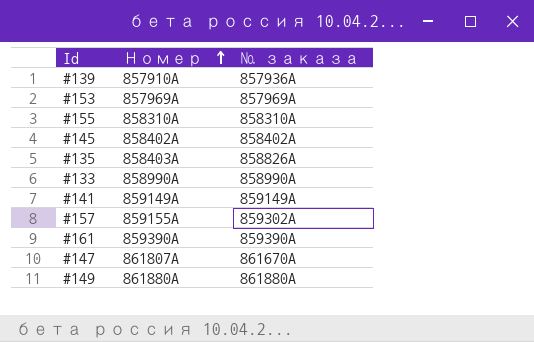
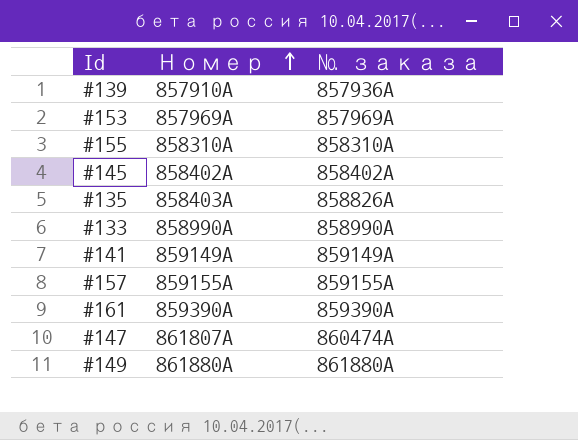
#157 | № заказа: 859302A -> 859155A
#147 | № заказа: 861670A -> 860474A

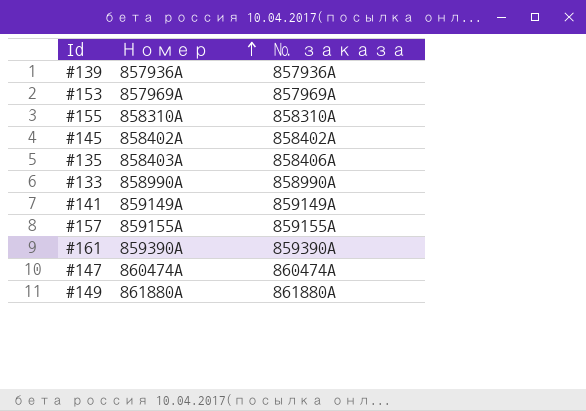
#139 | Номер: 857910A -> 857936A
#135 | № заказа: 858826A -> 858406A
#147 | Номер: 861807A -> 860474A

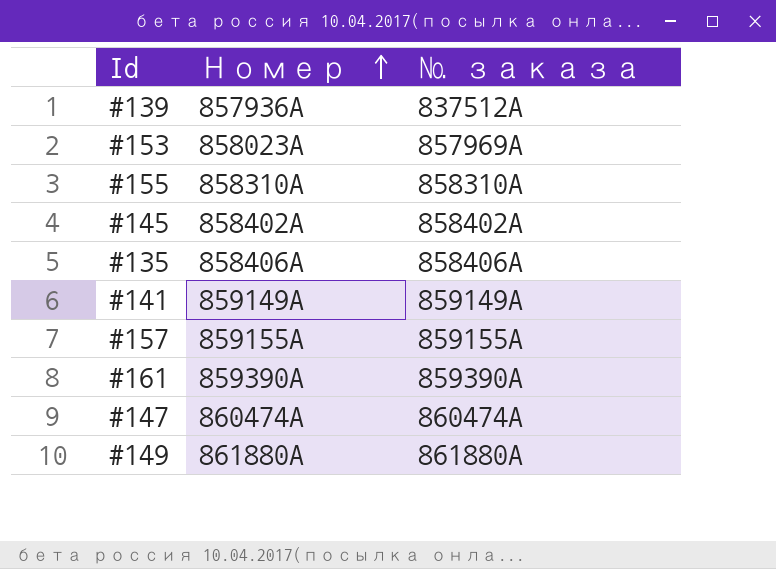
row #133: 858990A | 858990A -> none
#139 | № заказа: 857936A -> 837512A
#153 | Номер: 857969A -> 858023A
#135 | Номер: 858403A -> 858406A

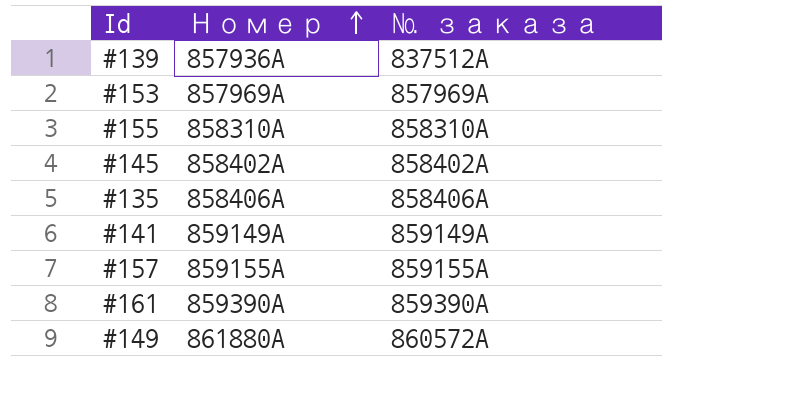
row #147: 860474A | 860474A -> none
#153 | Номер: 858023A -> 857969A
#149 | № заказа: 861880A -> 860572A

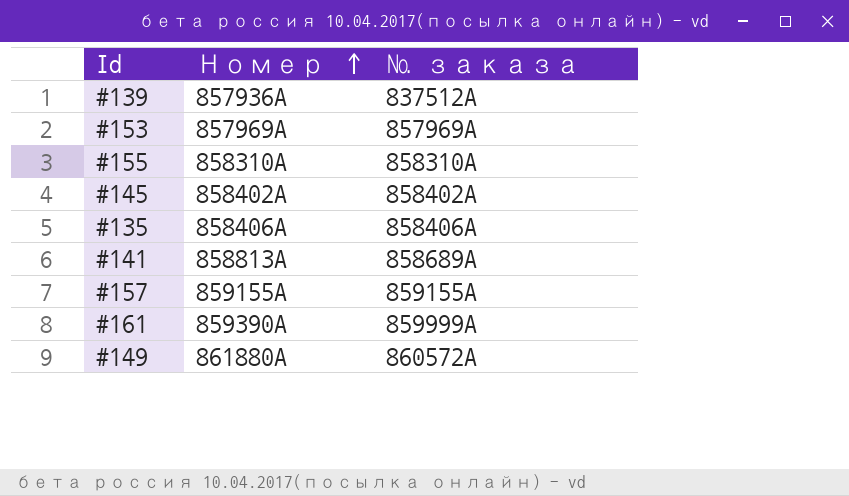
#141 | Номер: 859149A -> 858813A
#141 | № заказа: 859149A -> 858689A
#161 | № заказа: 859390A -> 859999A

